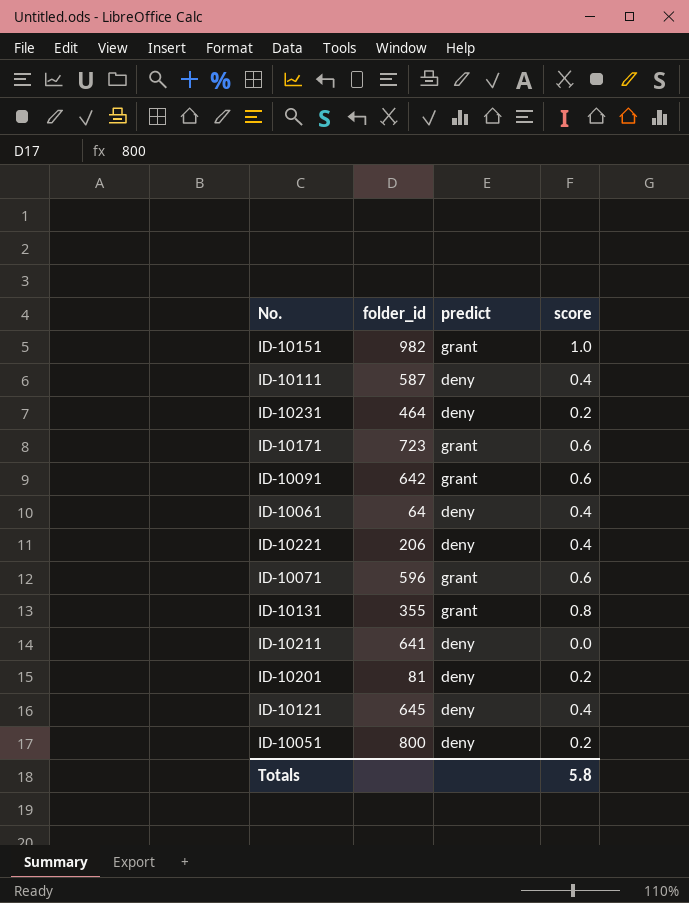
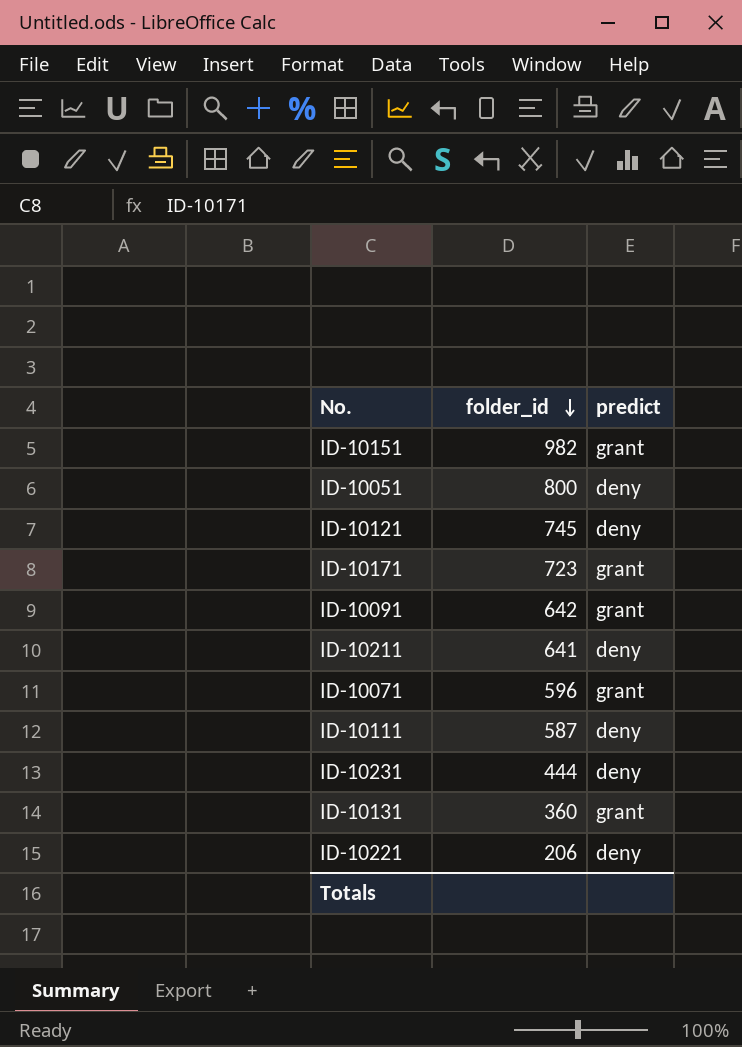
row order: none -> folder_id descending
column score | position: 4 -> none
row ID-10061: 64 | deny | 0.4 -> none
row ID-10201: 81 | deny | 0.2 -> none
ID-10121 | folder_id: 645 -> 745
ID-10231 | folder_id: 464 -> 444
ID-10131 | folder_id: 355 -> 360

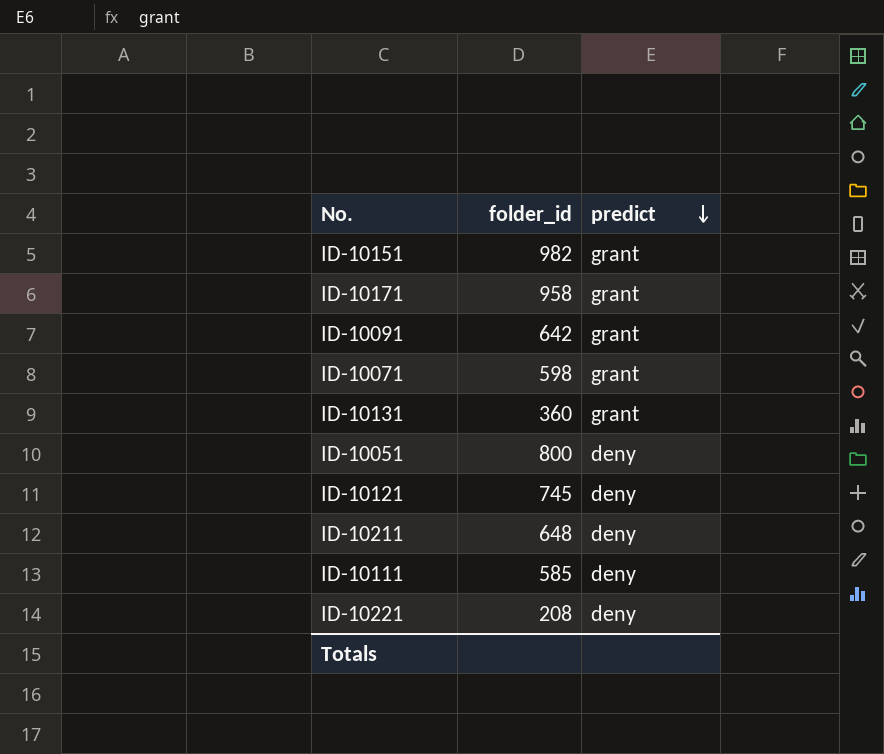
row order: folder_id descending -> predict descending
row ID-10231: 444 | deny -> none
ID-10171 | folder_id: 723 -> 958
ID-10071 | folder_id: 596 -> 598
ID-10211 | folder_id: 641 -> 648
ID-10111 | folder_id: 587 -> 585
ID-10221 | folder_id: 206 -> 208

